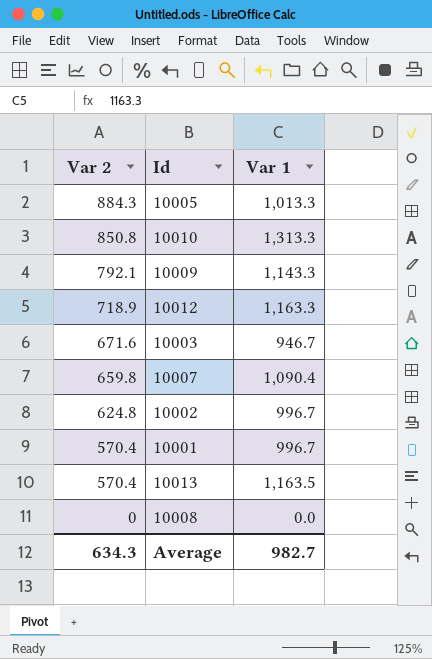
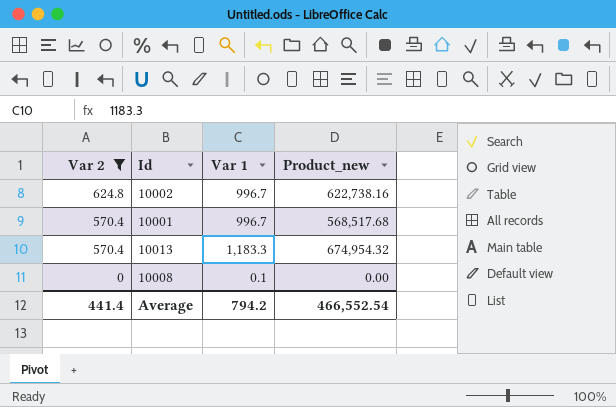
filter: none -> Var 2 <= 624.8
column Product_new | formula: none -> [Var 2] * [Var 1]
10013 | Var 1: 1,163.5 -> 1,183.3
10008 | Var 1: 0.0 -> 0.1
Average | Var 2: 634.3 -> 441.4
Average | Var 1: 982.7 -> 794.2

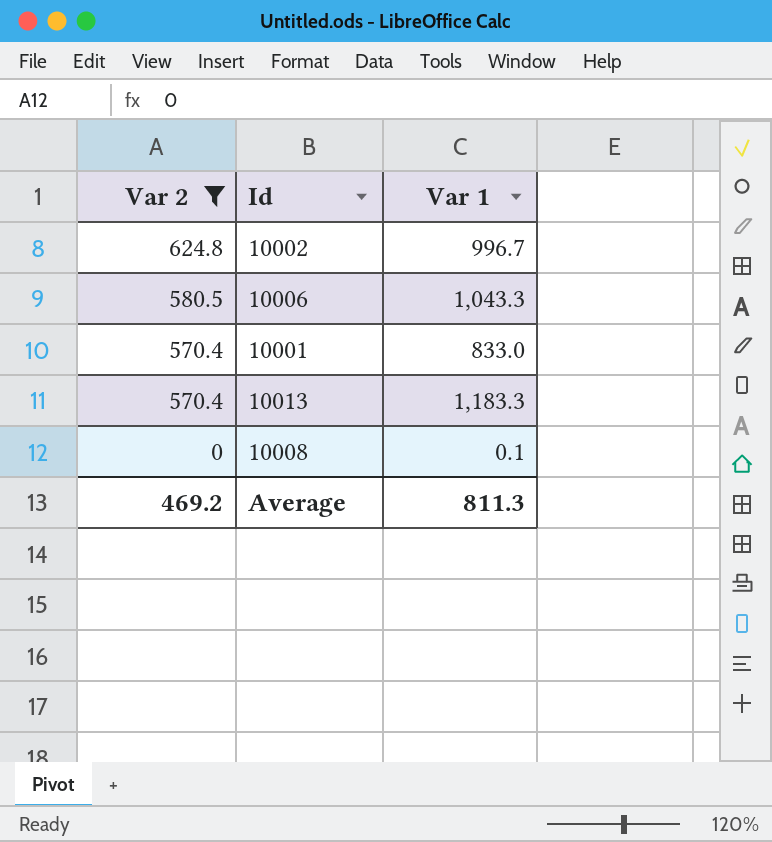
column Product_new | formula: [Var 2] * [Var 1] -> none
row 10006: none -> 580.5 | 1,043.3
10001 | Var 1: 996.7 -> 833.0
Average | Var 2: 441.4 -> 469.2
Average | Var 1: 794.2 -> 811.3

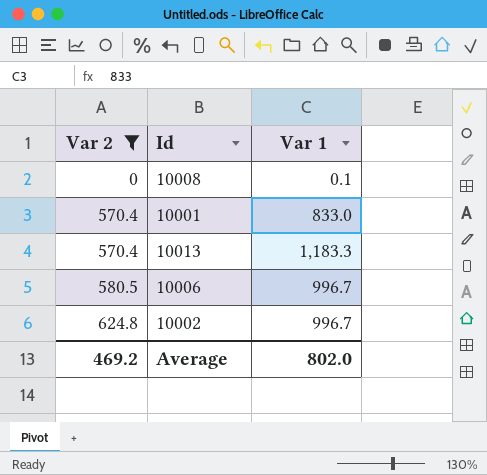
row order: Var 2 descending -> Var 2 ascending
10006 | Var 1: 1,043.3 -> 996.7
Average | Var 1: 811.3 -> 802.0

